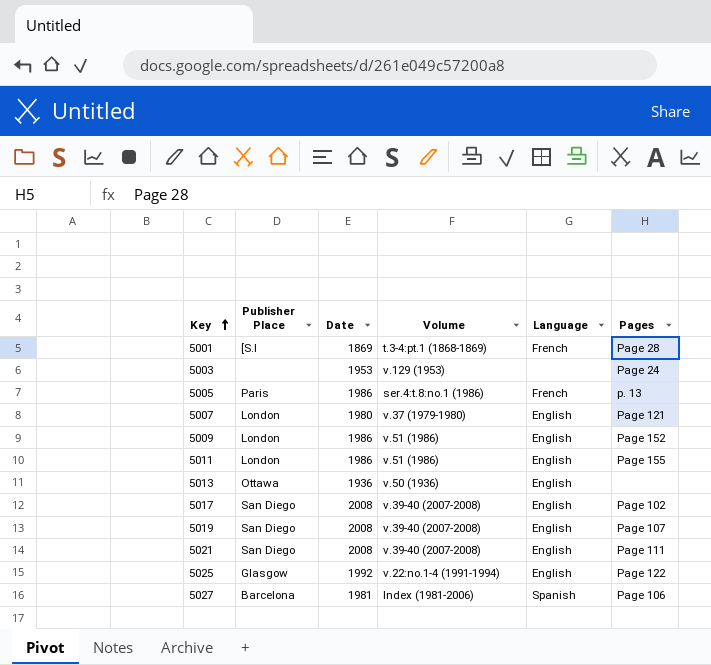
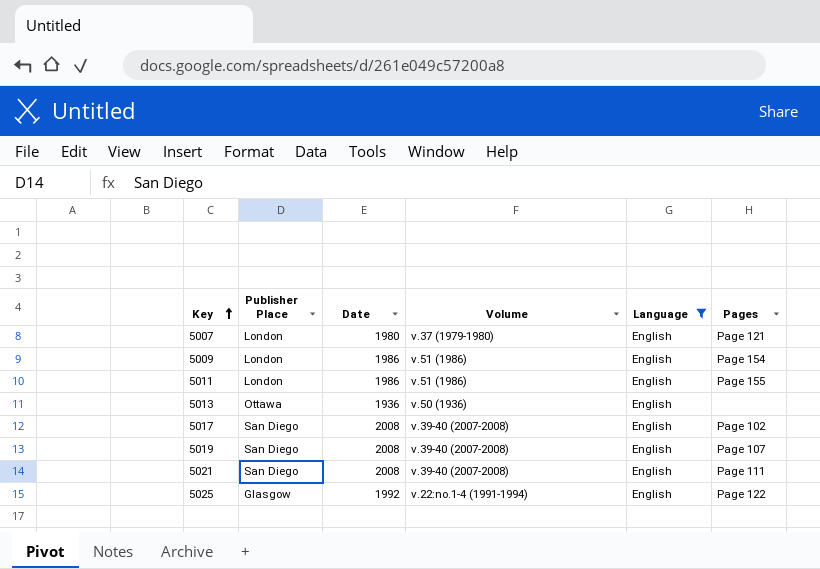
filter: none -> Language = English
5009 | Pages: Page 152 -> Page 154

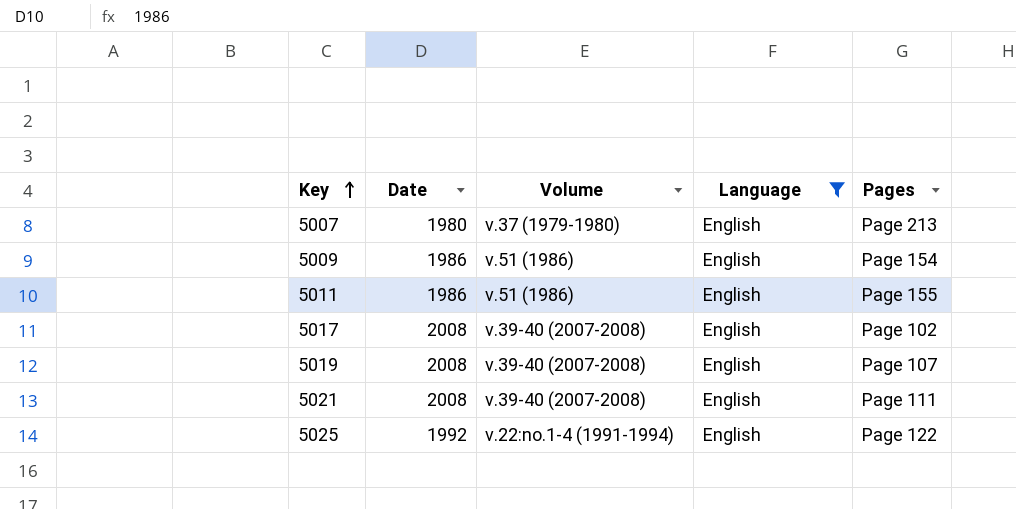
column Publisher Place | position: 2 -> none
row 5013: Ottawa | 1936 | v.50 (1936) | English | none -> none
5007 | Pages: Page 121 -> Page 213

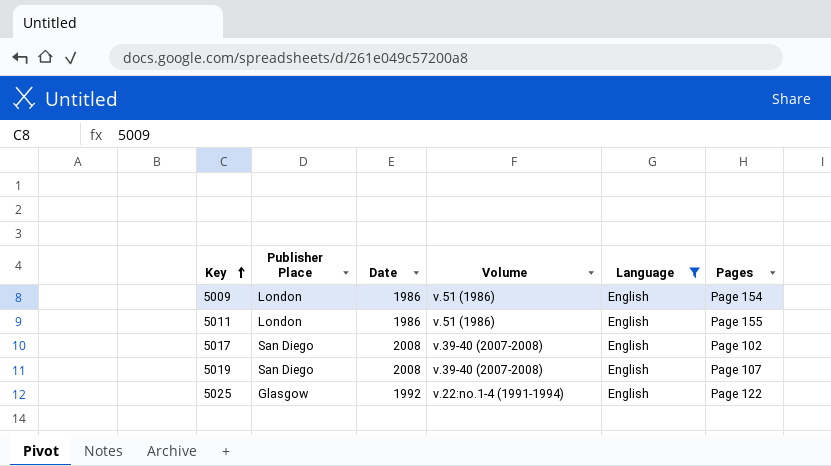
column Publisher Place | position: none -> 2
row 5007: 1980 | v.37 (1979-1980) | English | Page 213 -> none
row 5021: 2008 | v.39-40 (2007-2008) | English | Page 111 -> none

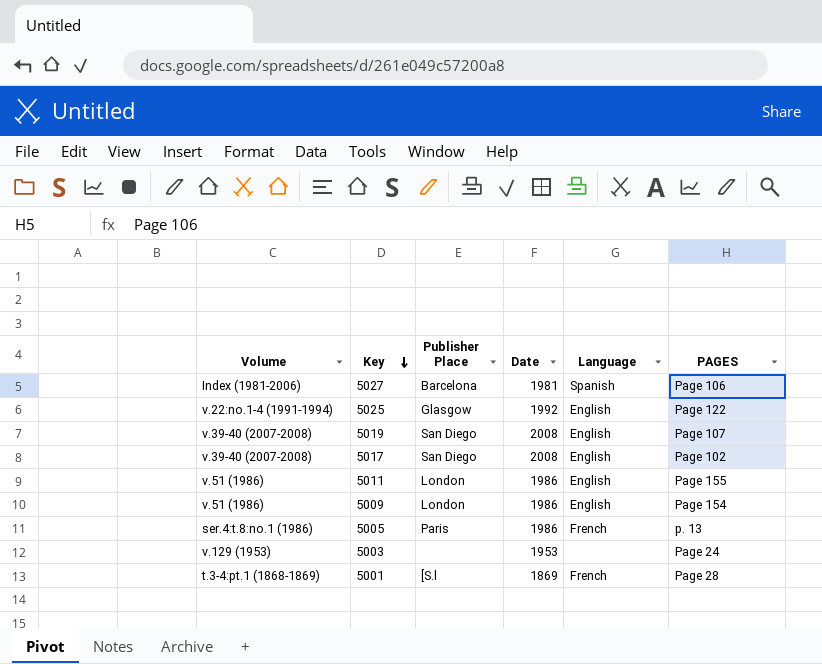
filter: Language = English -> none
row order: Key ascending -> Key descending
column Volume | position: 4 -> 1
column name: Pages -> PAGES

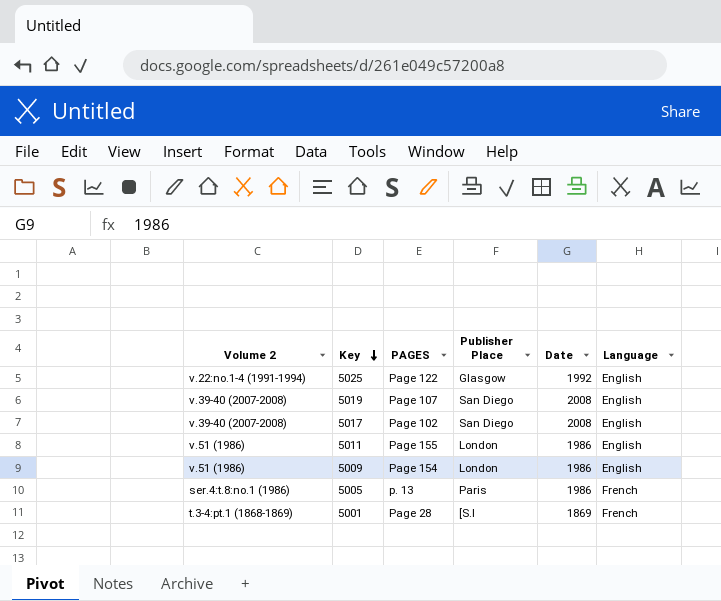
column name: Volume -> Volume 2
column PAGES | position: 6 -> 3
row 5027: Index (1981-2006) | Barcelona | 1981 | Spanish | Page 106 -> none
row 5003: v.129 (1953) | none | 1953 | none | Page 24 -> none

